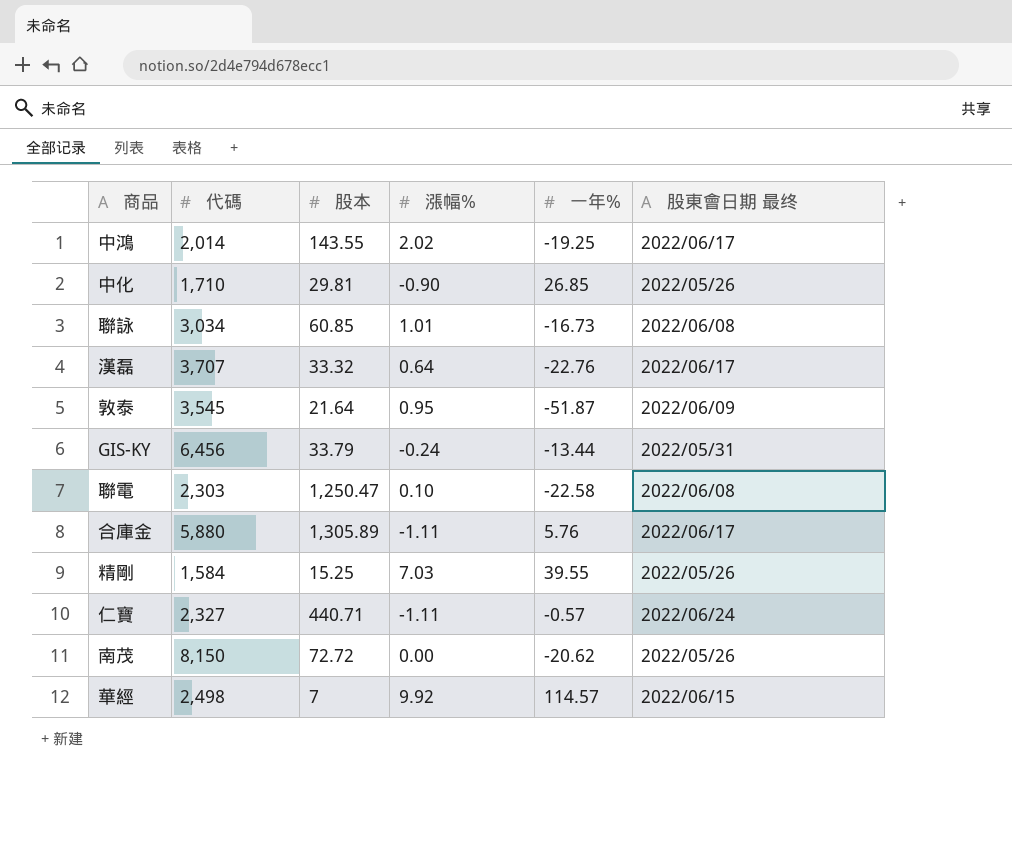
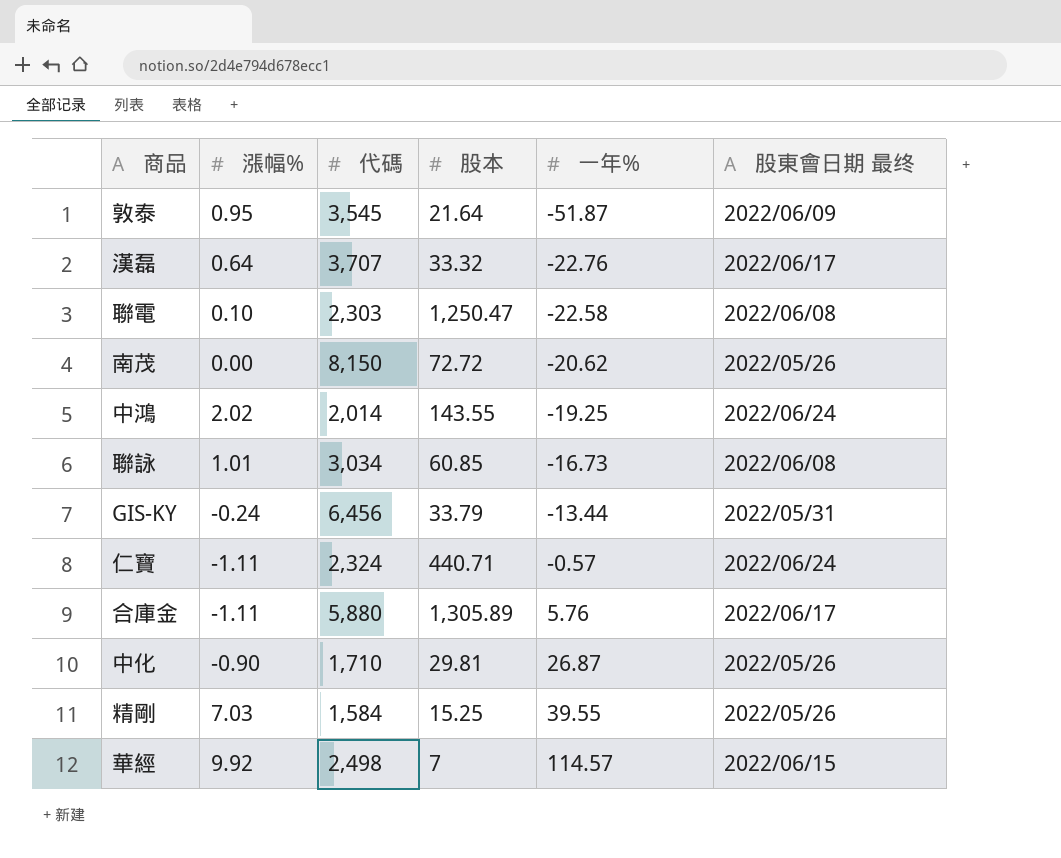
row order: none -> 一年% ascending
column 漲幅% | position: 4 -> 2
中鴻 | 股東會日期 最终: 2022/06/17 -> 2022/06/24
仁寶 | 代碼: 2,327 -> 2,324
中化 | 一年%: 26.85 -> 26.87

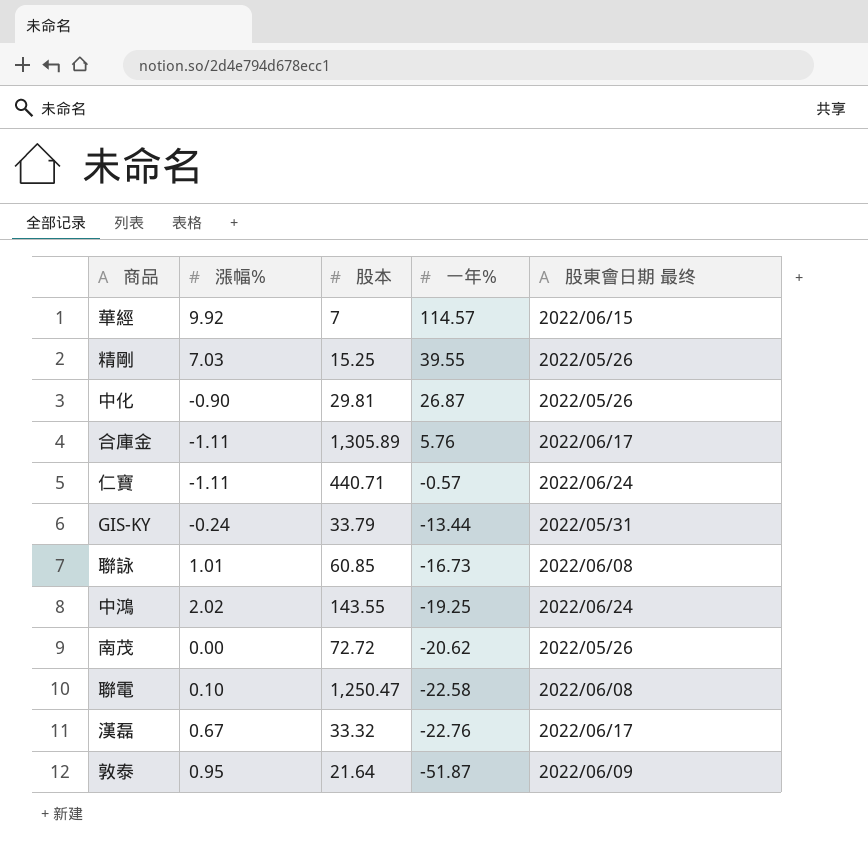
row order: 一年% ascending -> 一年% descending
column 代碼 | position: 3 -> none
漢磊 | 漲幅%: 0.64 -> 0.67

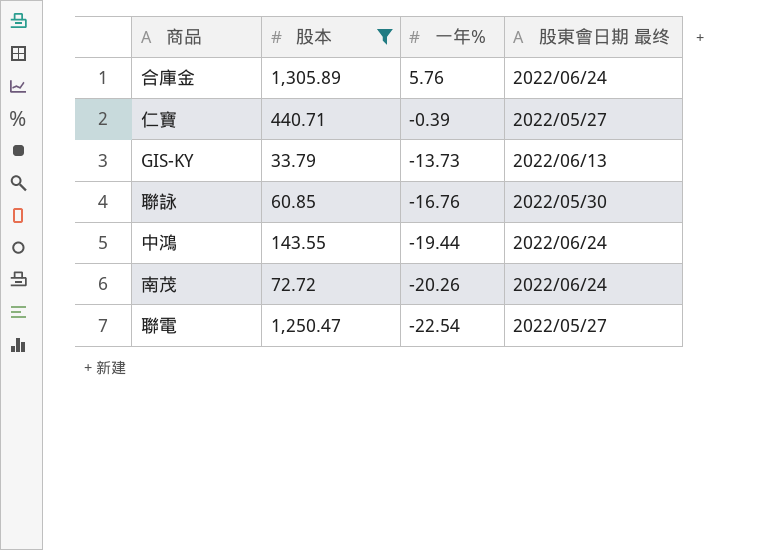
filter: none -> 股本 >= 33.79
column 漲幅% | position: 2 -> none
合庫金 | 股東會日期 最终: 2022/06/17 -> 2022/06/24
仁寶 | 一年%: -0.57 -> -0.39
仁寶 | 股東會日期 最终: 2022/06/24 -> 2022/05/27
GIS-KY | 一年%: -13.44 -> -13.73
GIS-KY | 股東會日期 最终: 2022/05/31 -> 2022/06/13
聯詠 | 一年%: -16.73 -> -16.76
聯詠 | 股東會日期 最终: 2022/06/08 -> 2022/05/30
中鴻 | 一年%: -19.25 -> -19.44
南茂 | 一年%: -20.62 -> -20.26
南茂 | 股東會日期 最终: 2022/05/26 -> 2022/06/24
聯電 | 一年%: -22.58 -> -22.54
聯電 | 股東會日期 最终: 2022/06/08 -> 2022/05/27

